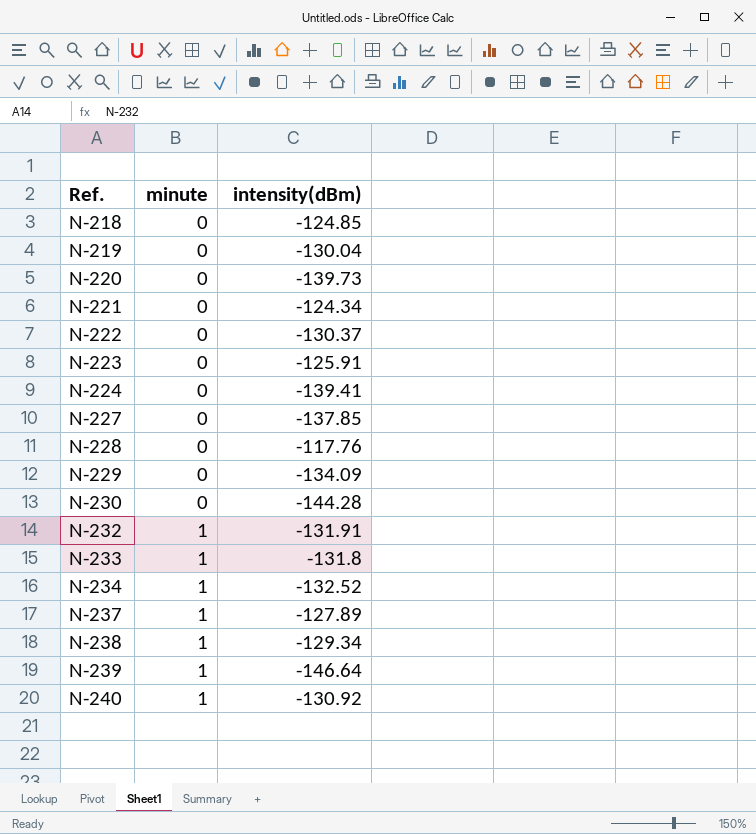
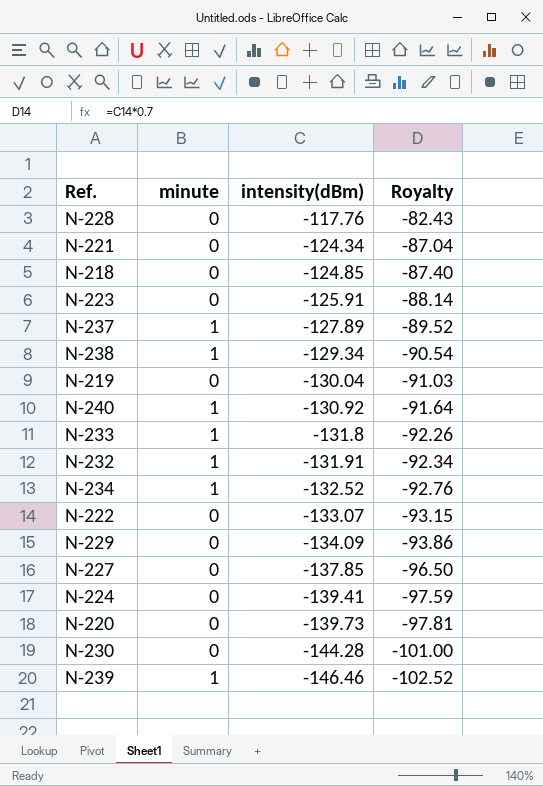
row order: Ref. ascending -> intensity(dBm) descending
column Royalty | formula: none -> [intensity(dBm)] * 0.7
N-222 | intensity(dBm): -130.37 -> -133.07
N-239 | intensity(dBm): -146.64 -> -146.46

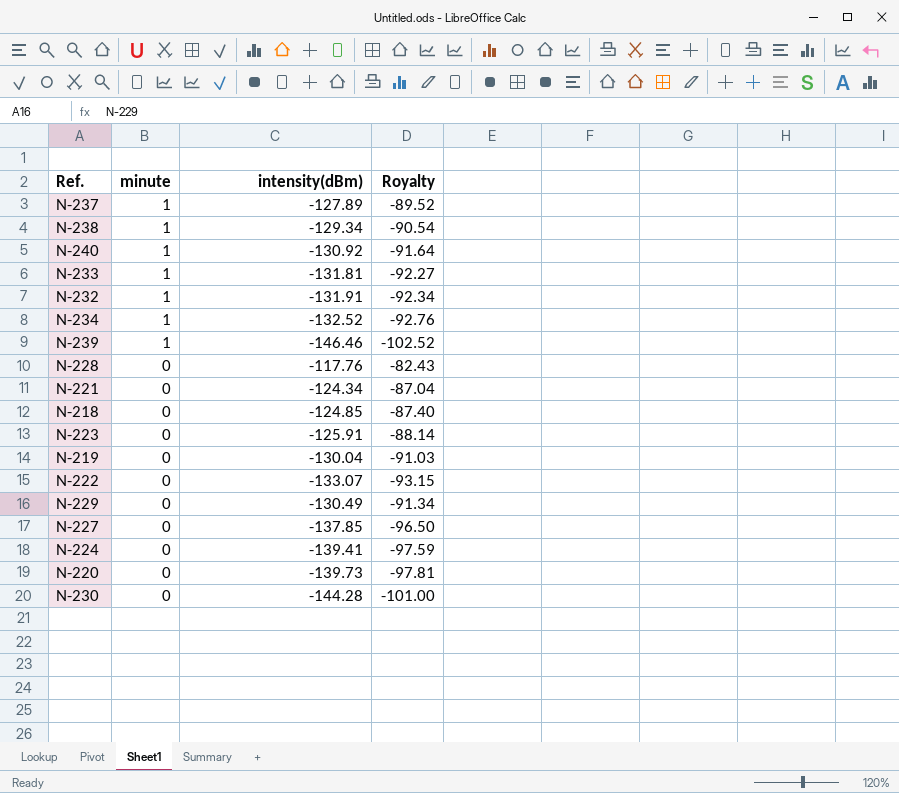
row order: intensity(dBm) descending -> minute descending
N-233 | intensity(dBm): -131.8 -> -131.81
N-233 | Royalty: -92.26 -> -92.27
N-229 | intensity(dBm): -134.09 -> -130.49
N-229 | Royalty: -93.86 -> -91.34

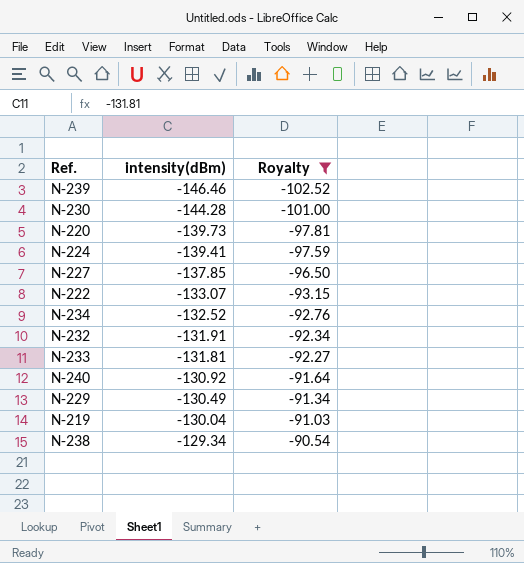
filter: none -> Royalty <= -90.54
row order: minute descending -> intensity(dBm) ascending
column minute | position: 2 -> none

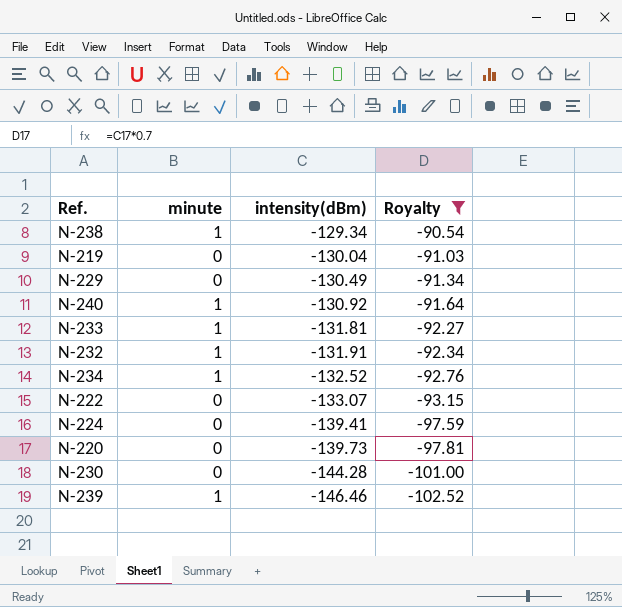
row order: intensity(dBm) ascending -> intensity(dBm) descending
column minute | position: none -> 2
row N-227: -137.85 | -96.50 -> none

